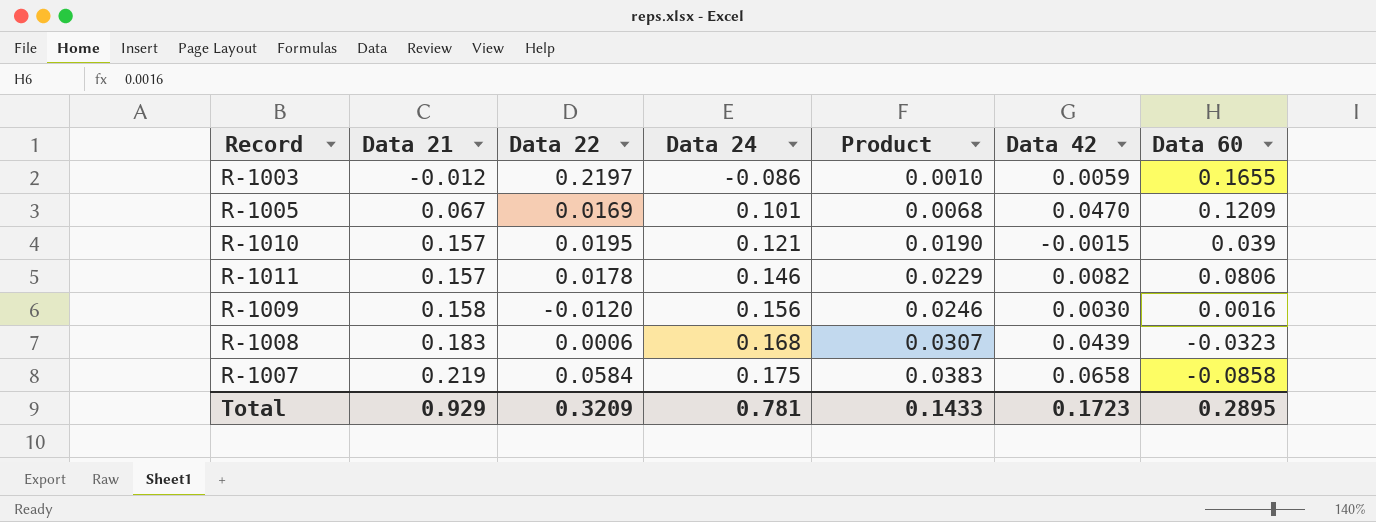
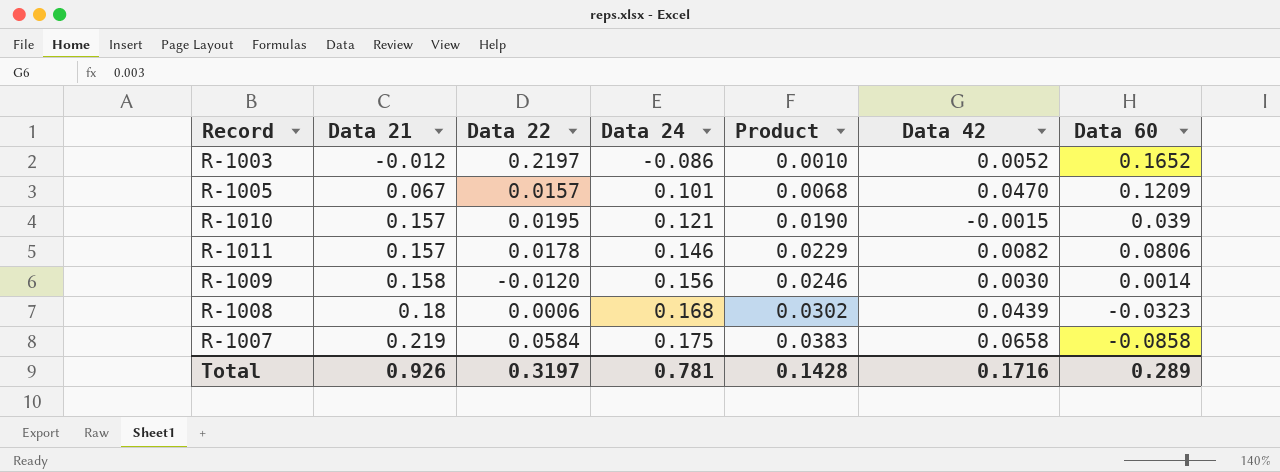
R-1003 | Data 42: 0.0059 -> 0.0052
R-1003 | Data 60: 0.1655 -> 0.1652
R-1005 | Data 22: 0.0169 -> 0.0157
R-1009 | Data 60: 0.0016 -> 0.0014
R-1008 | Data 21: 0.183 -> 0.18
R-1008 | Product: 0.0307 -> 0.0302
Total | Data 21: 0.929 -> 0.926
Total | Data 22: 0.3209 -> 0.3197
Total | Product: 0.1433 -> 0.1428
Total | Data 42: 0.1723 -> 0.1716
Total | Data 60: 0.2895 -> 0.289

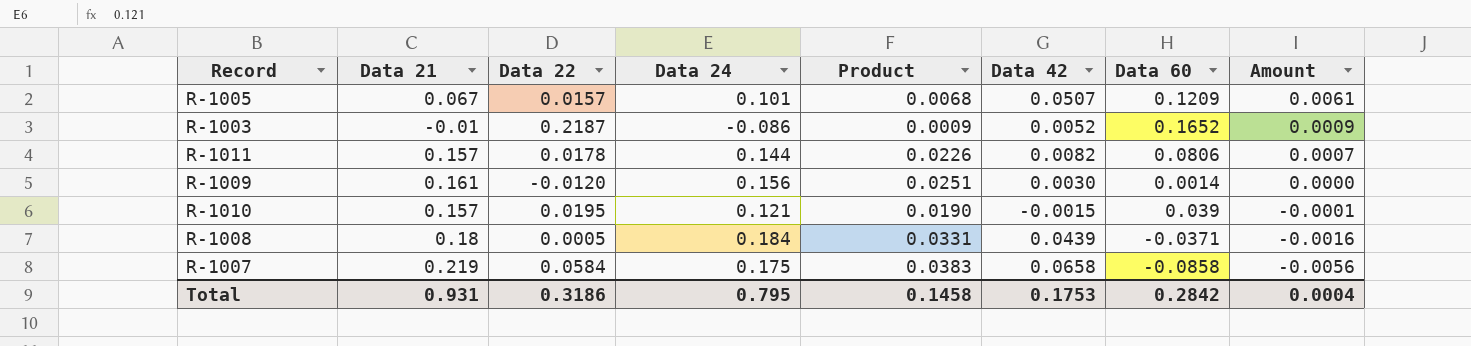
row order: Data 21 ascending -> Amount descending
column Amount | formula: none -> [Data 42] * [Data 60]
R-1005 | Data 42: 0.0470 -> 0.0507
R-1003 | Data 21: -0.012 -> -0.01
R-1003 | Data 22: 0.2197 -> 0.2187
R-1003 | Product: 0.0010 -> 0.0009
R-1011 | Data 24: 0.146 -> 0.144
R-1011 | Product: 0.0229 -> 0.0226
R-1009 | Data 21: 0.158 -> 0.161
R-1009 | Product: 0.0246 -> 0.0251
R-1008 | Data 22: 0.0006 -> 0.0005
R-1008 | Data 24: 0.168 -> 0.184
R-1008 | Product: 0.0302 -> 0.0331
R-1008 | Data 60: -0.0323 -> -0.0371
Total | Data 21: 0.926 -> 0.931
Total | Data 22: 0.3197 -> 0.3186
Total | Data 24: 0.781 -> 0.795
Total | Product: 0.1428 -> 0.1458
Total | Data 42: 0.1716 -> 0.1753
Total | Data 60: 0.289 -> 0.2842

